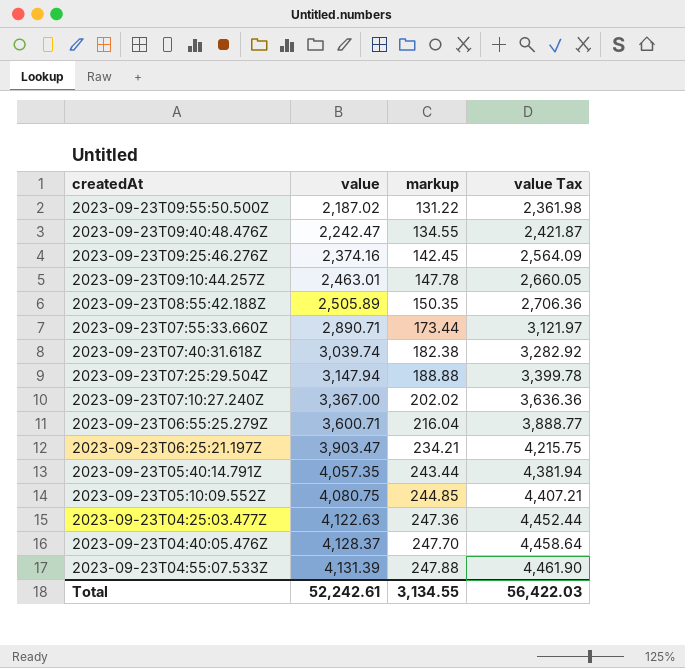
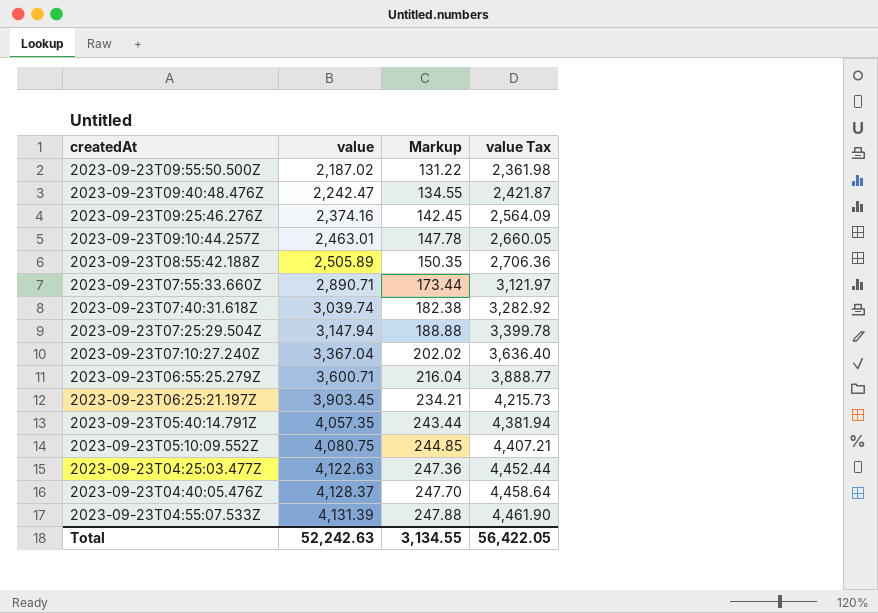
column name: markup -> Markup
2023-09-23T07:10:27.240Z | value: 3,367.00 -> 3,367.04
2023-09-23T07:10:27.240Z | value Tax: 3,636.36 -> 3,636.40
2023-09-23T06:25:21.197Z | value: 3,903.47 -> 3,903.45
2023-09-23T06:25:21.197Z | value Tax: 4,215.75 -> 4,215.73
Total | value: 52,242.61 -> 52,242.63
Total | value Tax: 56,422.03 -> 56,422.05

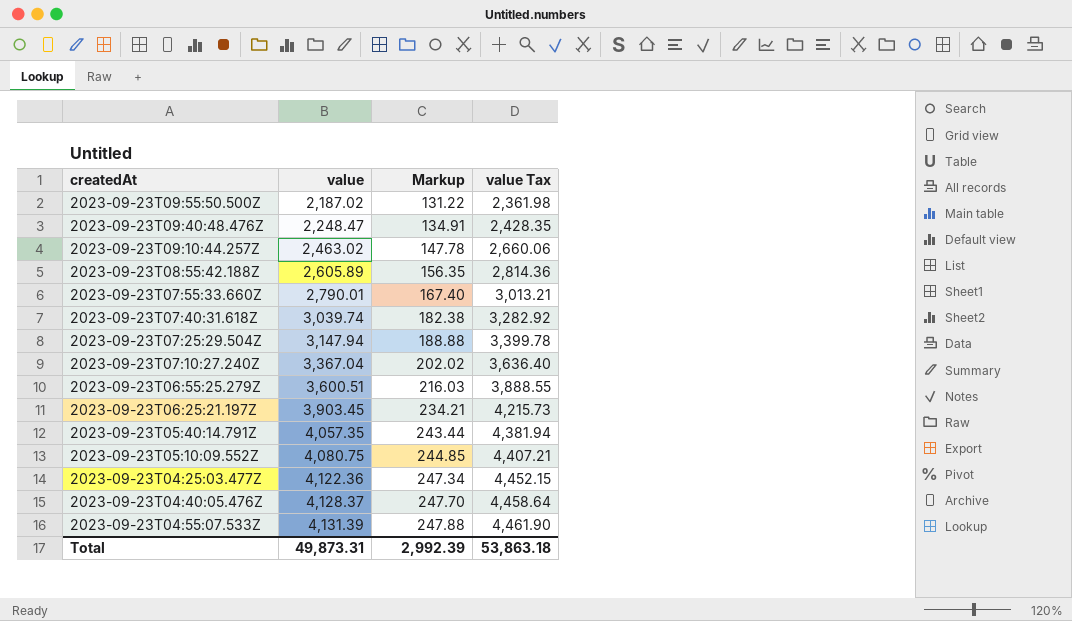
row 2023-09-23T09:25:46.276Z: 2,374.16 | 142.45 | 2,564.09 -> none
2023-09-23T09:40:48.476Z | value: 2,242.47 -> 2,248.47
2023-09-23T09:40:48.476Z | Markup: 134.55 -> 134.91
2023-09-23T09:40:48.476Z | value Tax: 2,421.87 -> 2,428.35
2023-09-23T09:10:44.257Z | value: 2,463.01 -> 2,463.02
2023-09-23T09:10:44.257Z | value Tax: 2,660.05 -> 2,660.06
2023-09-23T08:55:42.188Z | value: 2,505.89 -> 2,605.89
2023-09-23T08:55:42.188Z | Markup: 150.35 -> 156.35
2023-09-23T08:55:42.188Z | value Tax: 2,706.36 -> 2,814.36
2023-09-23T07:55:33.660Z | value: 2,890.71 -> 2,790.01
2023-09-23T07:55:33.660Z | Markup: 173.44 -> 167.40
2023-09-23T07:55:33.660Z | value Tax: 3,121.97 -> 3,013.21
2023-09-23T06:55:25.279Z | value: 3,600.71 -> 3,600.51
2023-09-23T06:55:25.279Z | Markup: 216.04 -> 216.03
2023-09-23T06:55:25.279Z | value Tax: 3,888.77 -> 3,888.55
2023-09-23T04:25:03.477Z | value: 4,122.63 -> 4,122.36
2023-09-23T04:25:03.477Z | Markup: 247.36 -> 247.34
2023-09-23T04:25:03.477Z | value Tax: 4,452.44 -> 4,452.15
Total | value: 52,242.63 -> 49,873.31
Total | Markup: 3,134.55 -> 2,992.39
Total | value Tax: 56,422.05 -> 53,863.18

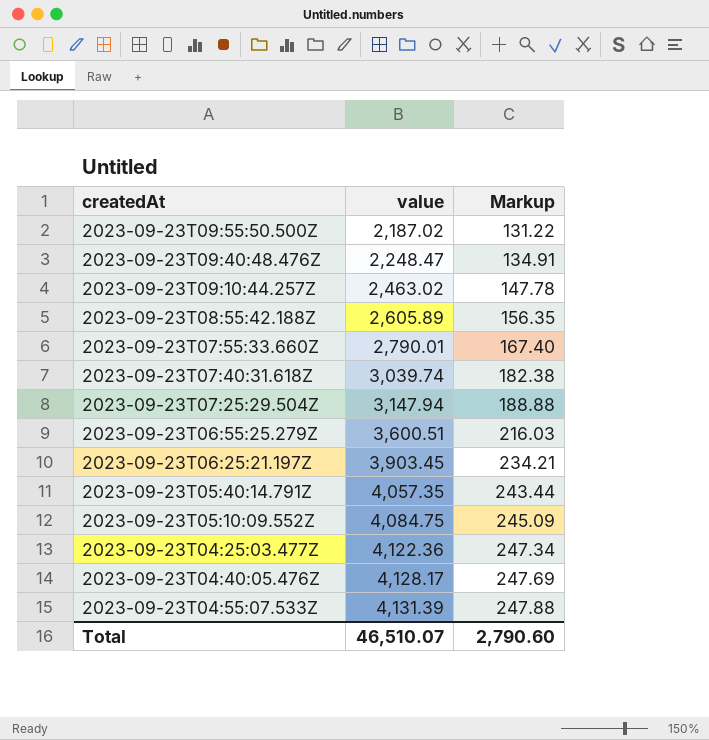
column value Tax | formula: [value] * 1.08 -> none
row 2023-09-23T07:10:27.240Z: 3,367.04 | 202.02 | 3,636.40 -> none
2023-09-23T05:10:09.552Z | value: 4,080.75 -> 4,084.75
2023-09-23T05:10:09.552Z | Markup: 244.85 -> 245.09
2023-09-23T04:40:05.476Z | value: 4,128.37 -> 4,128.17
2023-09-23T04:40:05.476Z | Markup: 247.70 -> 247.69
Total | value: 49,873.31 -> 46,510.07
Total | Markup: 2,992.39 -> 2,790.60

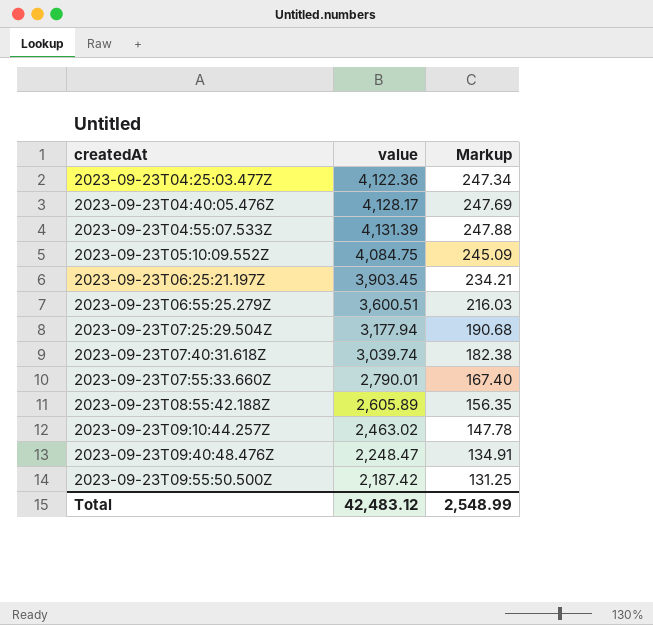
row order: value ascending -> createdAt ascending
row 2023-09-23T05:40:14.791Z: 4,057.35 | 243.44 -> none
2023-09-23T07:25:29.504Z | value: 3,147.94 -> 3,177.94
2023-09-23T07:25:29.504Z | Markup: 188.88 -> 190.68
2023-09-23T09:55:50.500Z | value: 2,187.02 -> 2,187.42
2023-09-23T09:55:50.500Z | Markup: 131.22 -> 131.25
Total | value: 46,510.07 -> 42,483.12
Total | Markup: 2,790.60 -> 2,548.99

